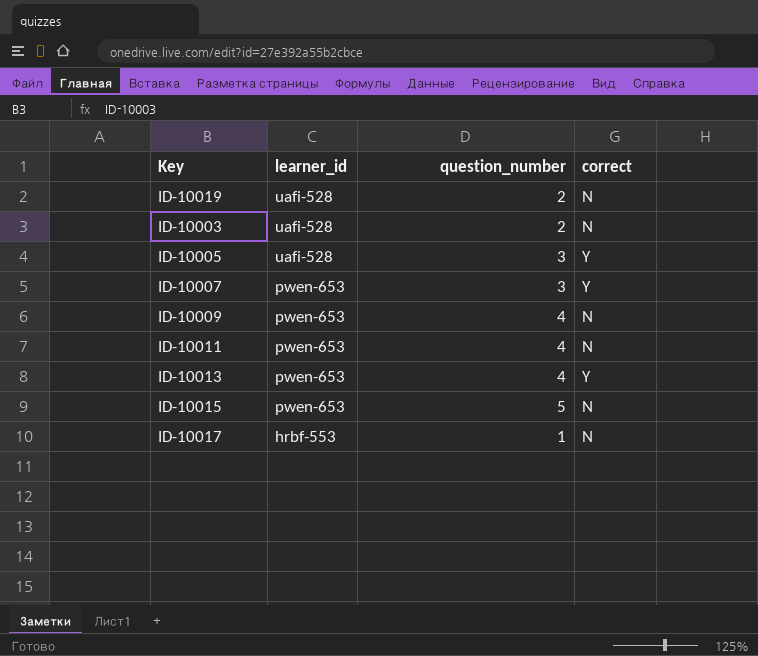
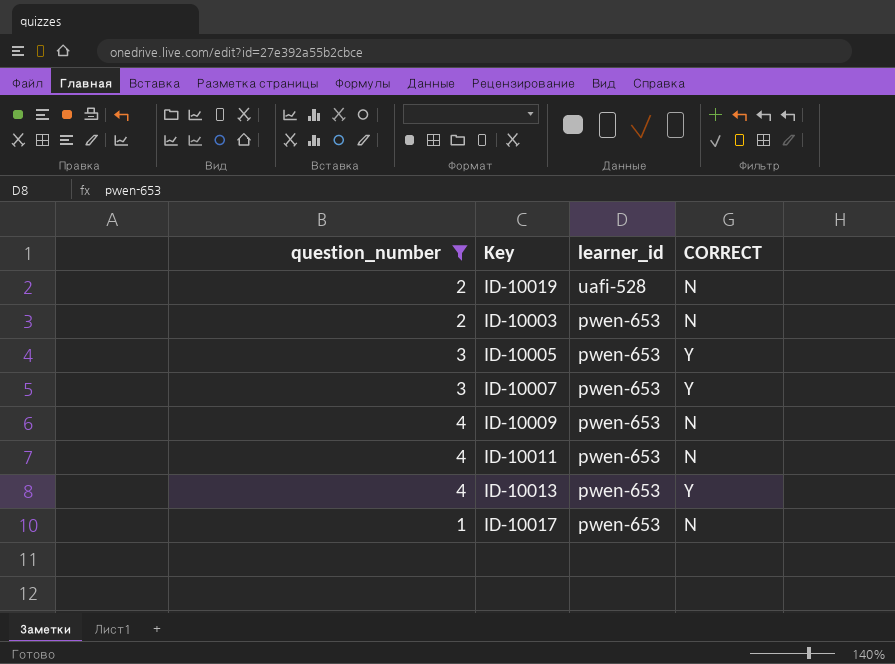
filter: none -> question_number != 5
column question_number | position: 3 -> 1
column name: correct -> CORRECT
ID-10003 | learner_id: uafi-528 -> pwen-653
ID-10005 | learner_id: uafi-528 -> pwen-653
ID-10017 | learner_id: hrbf-553 -> pwen-653

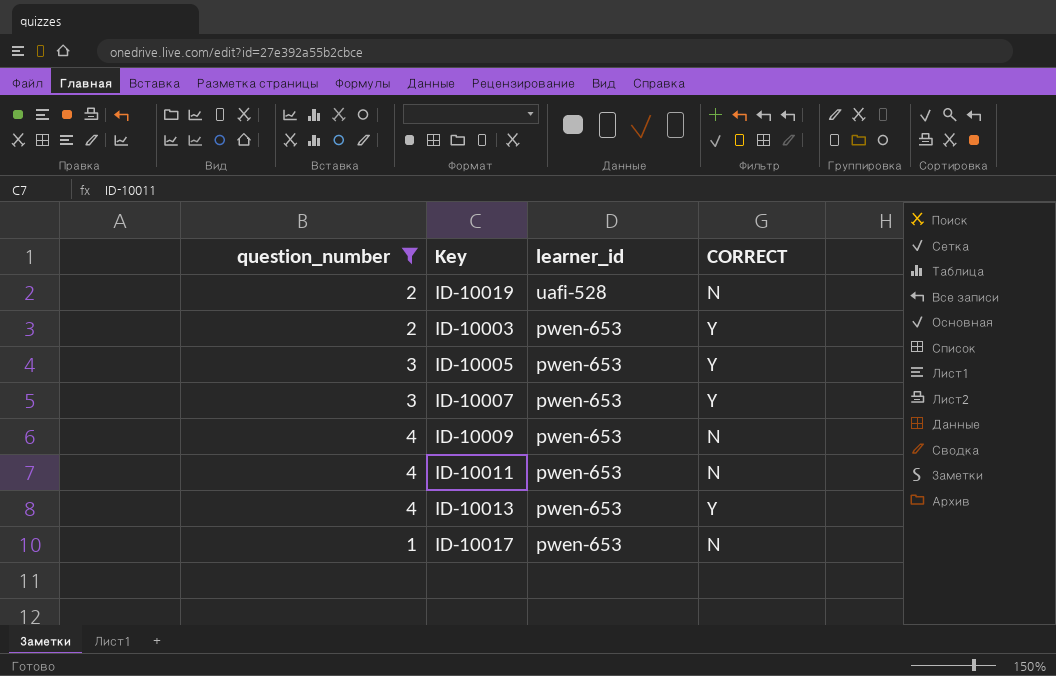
ID-10003 | CORRECT: N -> Y

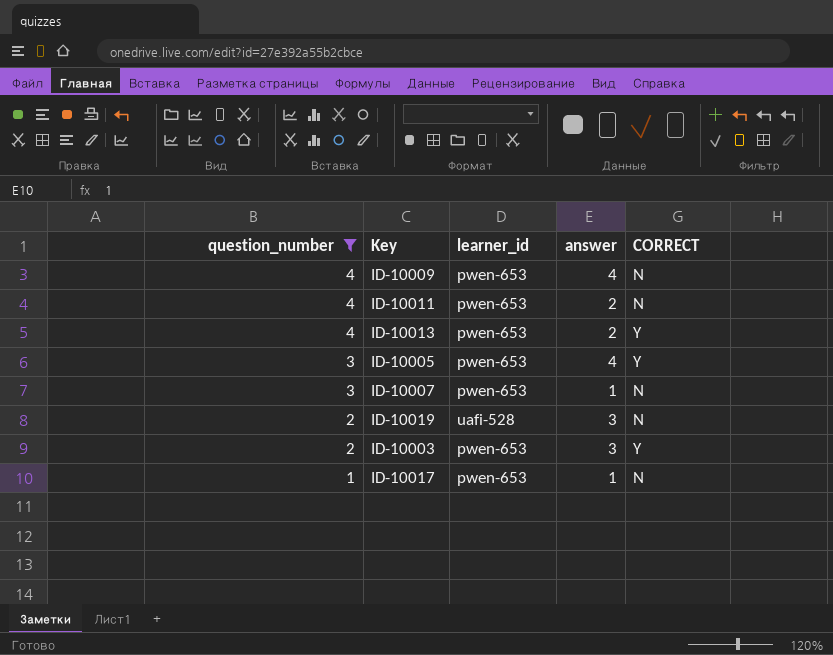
row order: learner_id descending -> question_number descending
column answer | position: none -> 4
ID-10007 | CORRECT: Y -> N

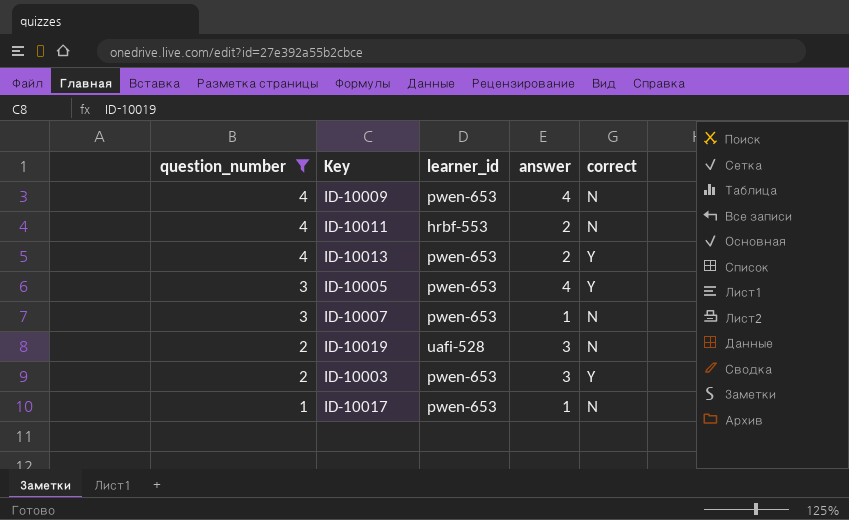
column name: CORRECT -> correct
ID-10011 | learner_id: pwen-653 -> hrbf-553

